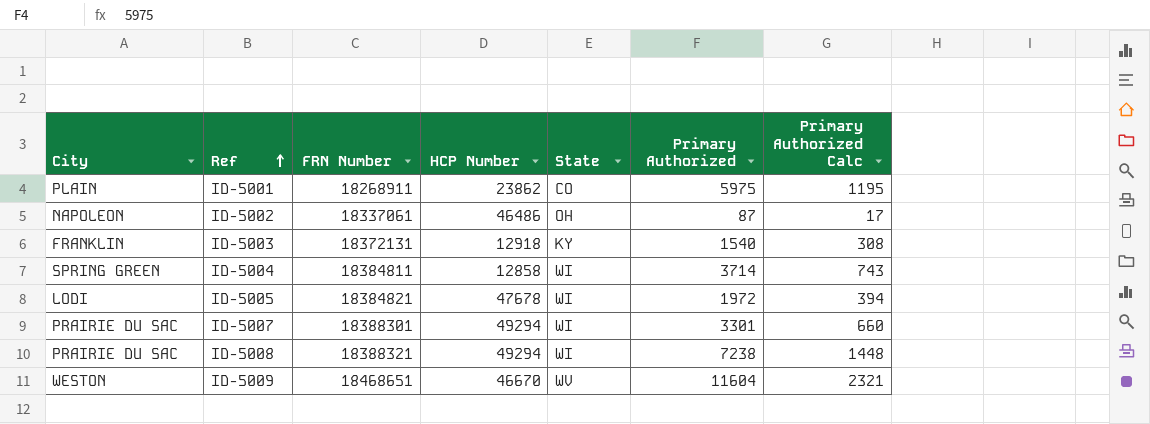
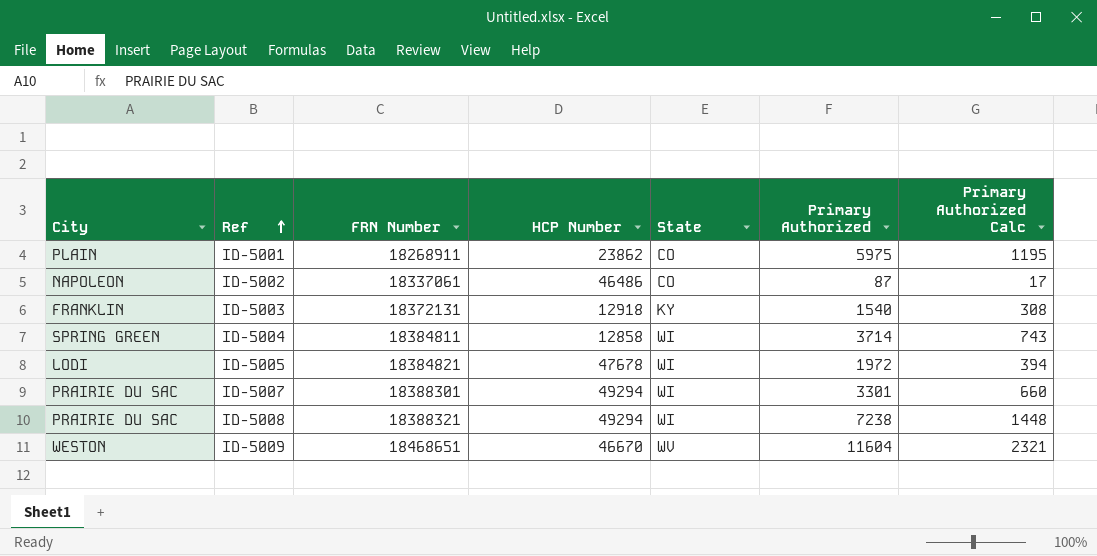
ID-5002 | State: OH -> CO

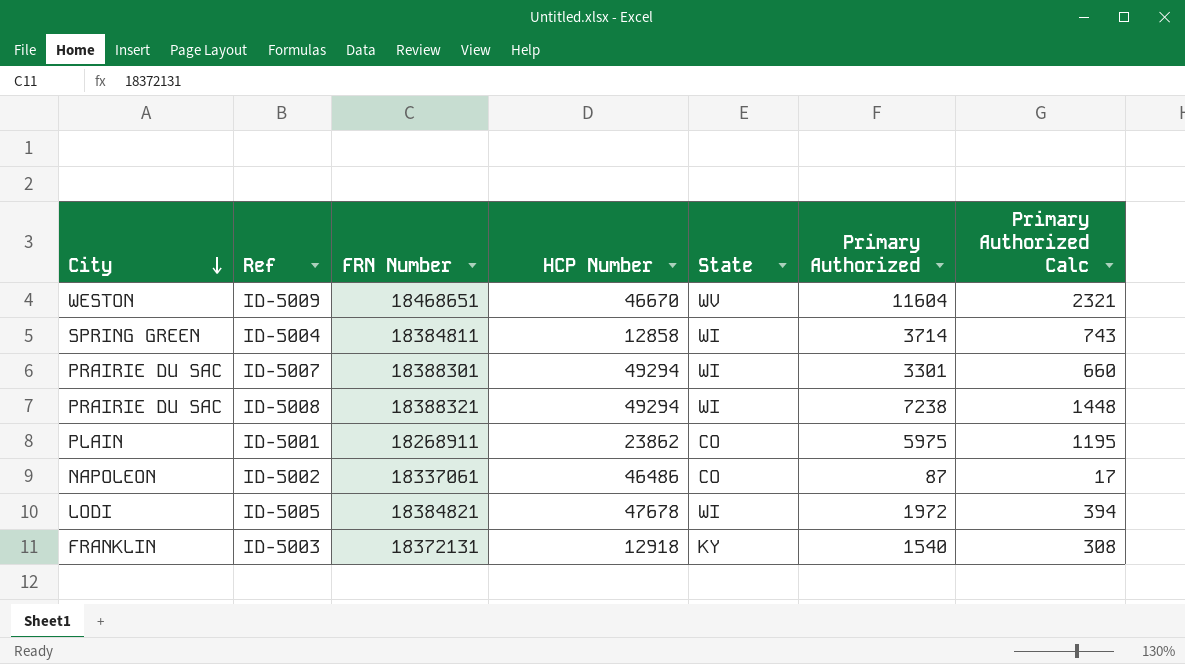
row order: Ref ascending -> City descending

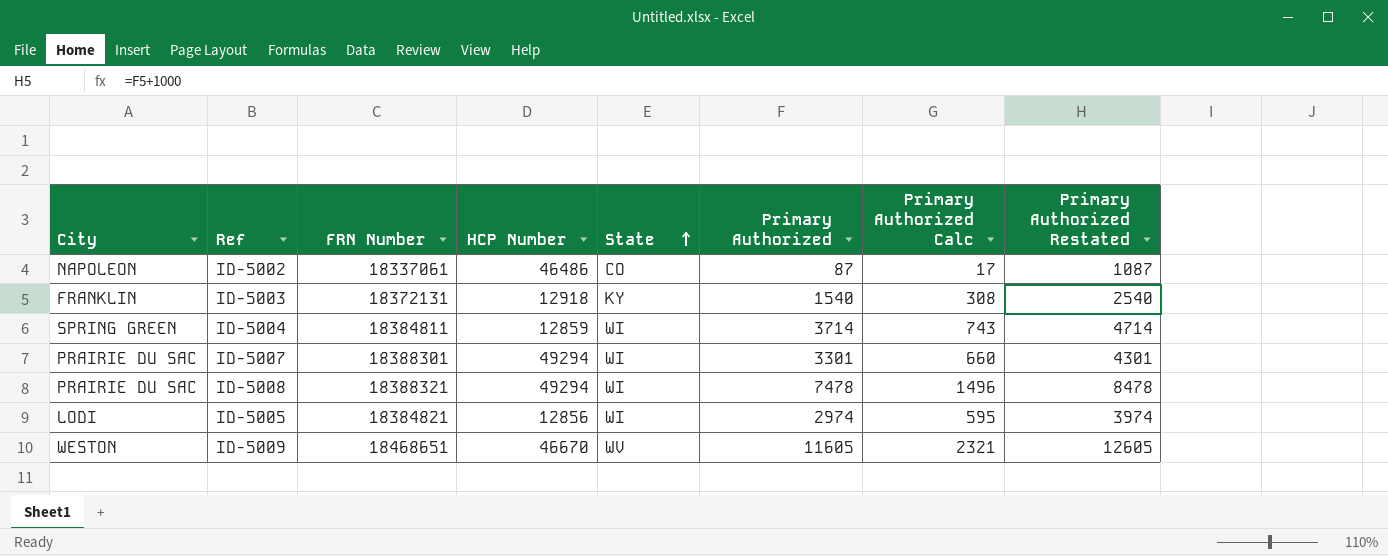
row order: City descending -> State ascending
column Primary Authorized Restated | formula: none -> [Primary Authorized] + 1000
row ID-5001: PLAIN | 18268911 | 23862 | CO | 5975 | 1195 -> none
ID-5004 | HCP Number: 12858 -> 12859
ID-5008 | Primary Authorized: 7238 -> 7478
ID-5008 | Primary Authorized Calc: 1448 -> 1496
ID-5005 | HCP Number: 47678 -> 12856
ID-5005 | Primary Authorized: 1972 -> 2974
ID-5005 | Primary Authorized Calc: 394 -> 595
ID-5009 | Primary Authorized: 11604 -> 11605

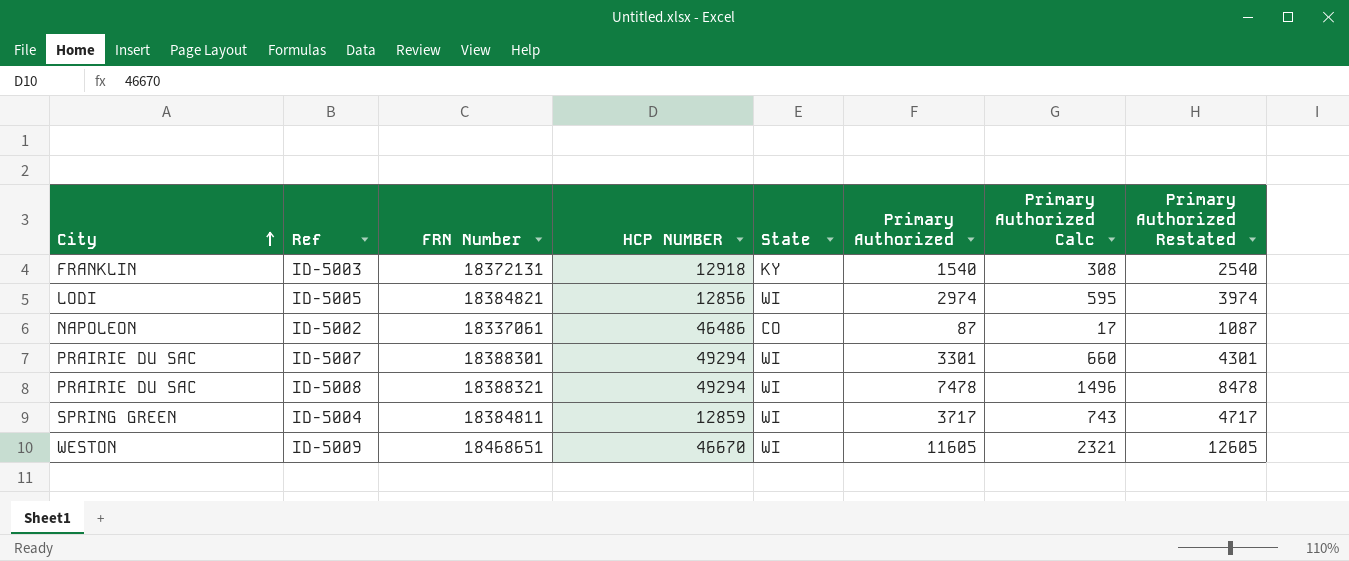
row order: State ascending -> City ascending
column name: HCP Number -> HCP NUMBER
ID-5004 | Primary Authorized: 3714 -> 3717
ID-5004 | Primary Authorized Restated: 4714 -> 4717
ID-5009 | State: WV -> WI

